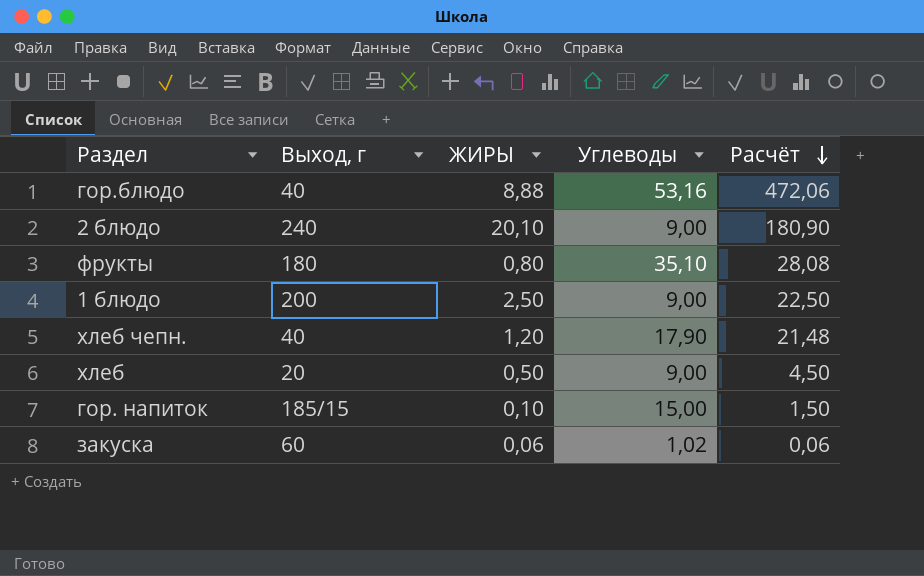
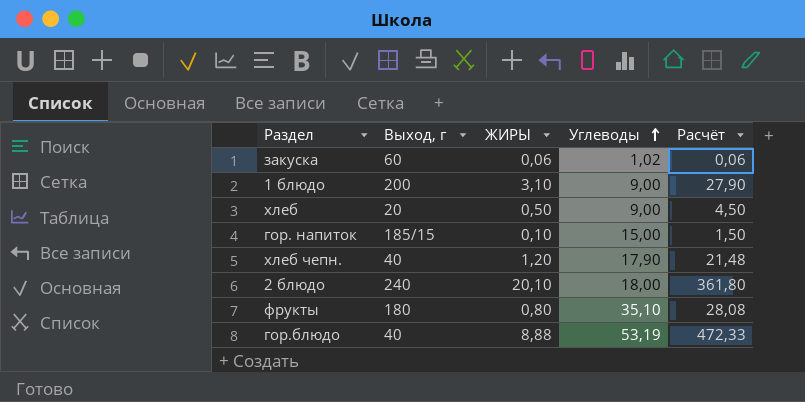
row order: Расчёт descending -> Углеводы ascending
1 блюдо | ЖИРЫ: 2,50 -> 3,10
1 блюдо | Расчёт: 22,50 -> 27,90
2 блюдо | Углеводы: 9,00 -> 18,00
2 блюдо | Расчёт: 180,90 -> 361,80
гор.блюдо | Углеводы: 53,16 -> 53,19
гор.блюдо | Расчёт: 472,06 -> 472,33

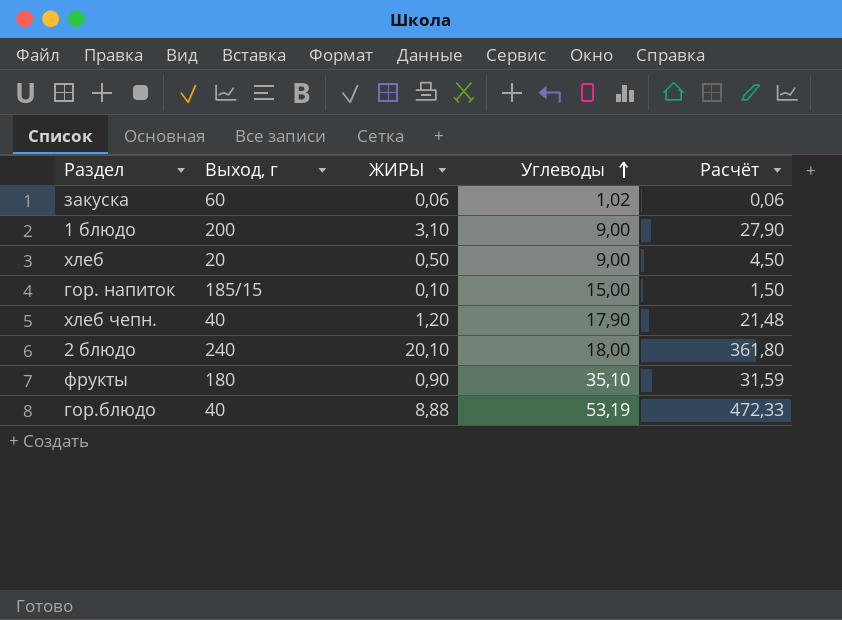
фрукты | ЖИРЫ: 0,80 -> 0,90
фрукты | Расчёт: 28,08 -> 31,59

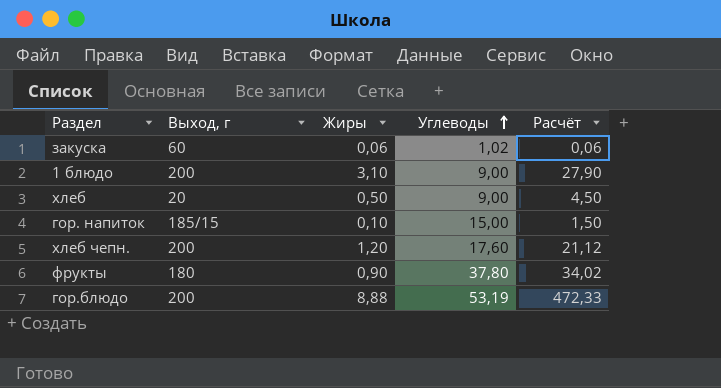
column name: ЖИРЫ -> Жиры
row 2 блюдо: 240 | 20,10 | 18,00 | 361,80 -> none
хлеб чепн. | Выход, г: 40 -> 200
хлеб чепн. | Углеводы: 17,90 -> 17,60
хлеб чепн. | Расчёт: 21,48 -> 21,12
фрукты | Углеводы: 35,10 -> 37,80
фрукты | Расчёт: 31,59 -> 34,02
гор.блюдо | Выход, г: 40 -> 200

